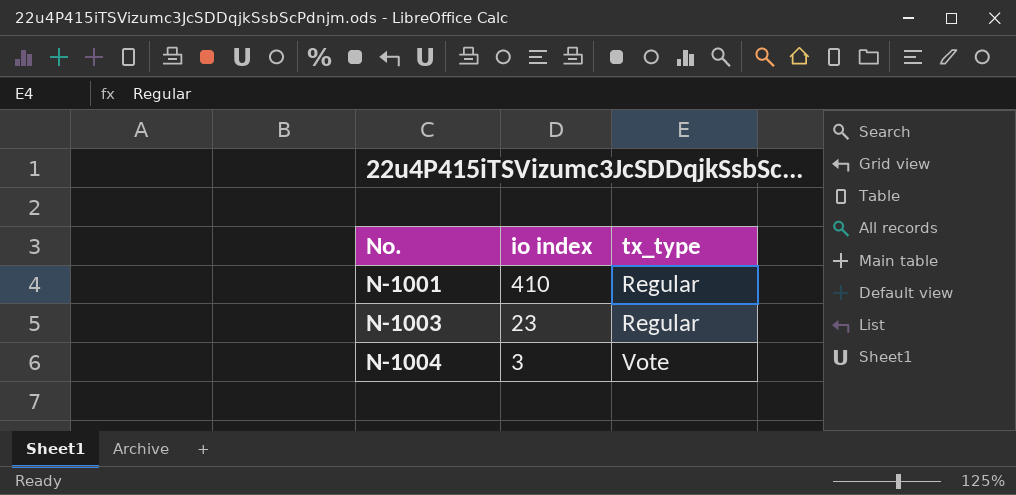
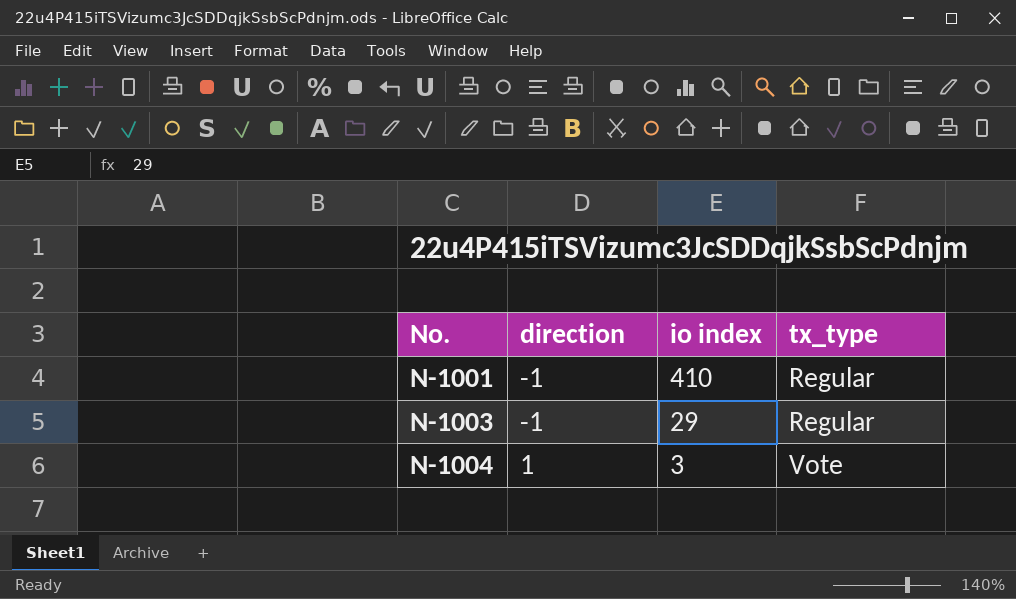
column direction | position: none -> 2
N-1003 | io index: 23 -> 29

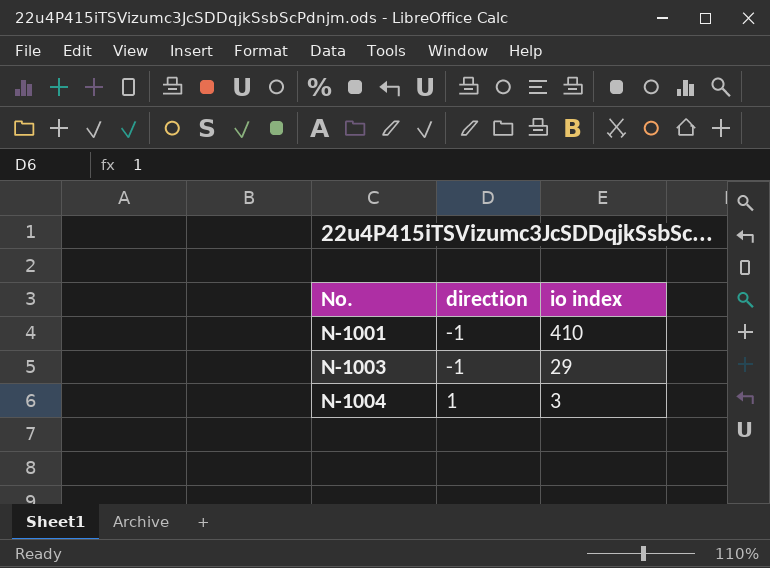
column tx_type | position: 4 -> none

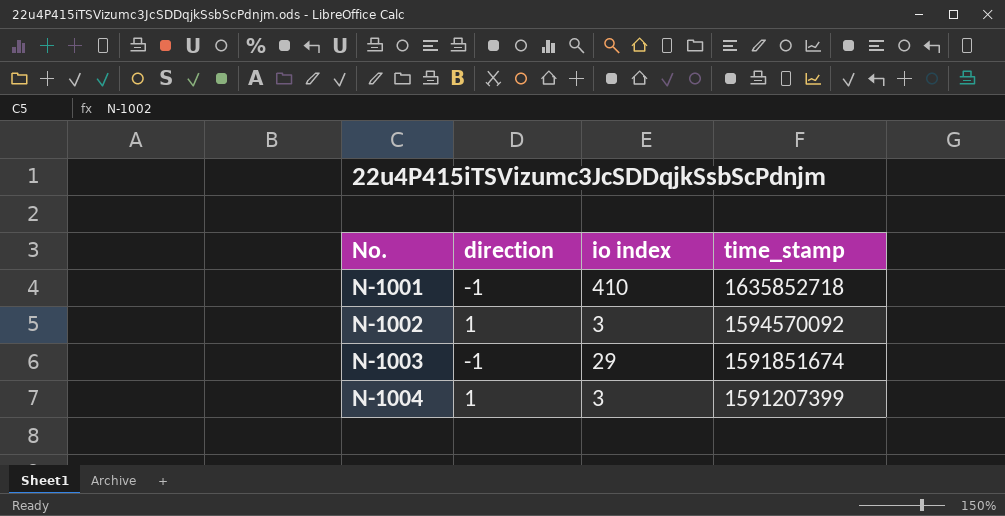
column time_stamp | position: none -> 4
row N-1002: none -> 1 | 3 | 1594570092

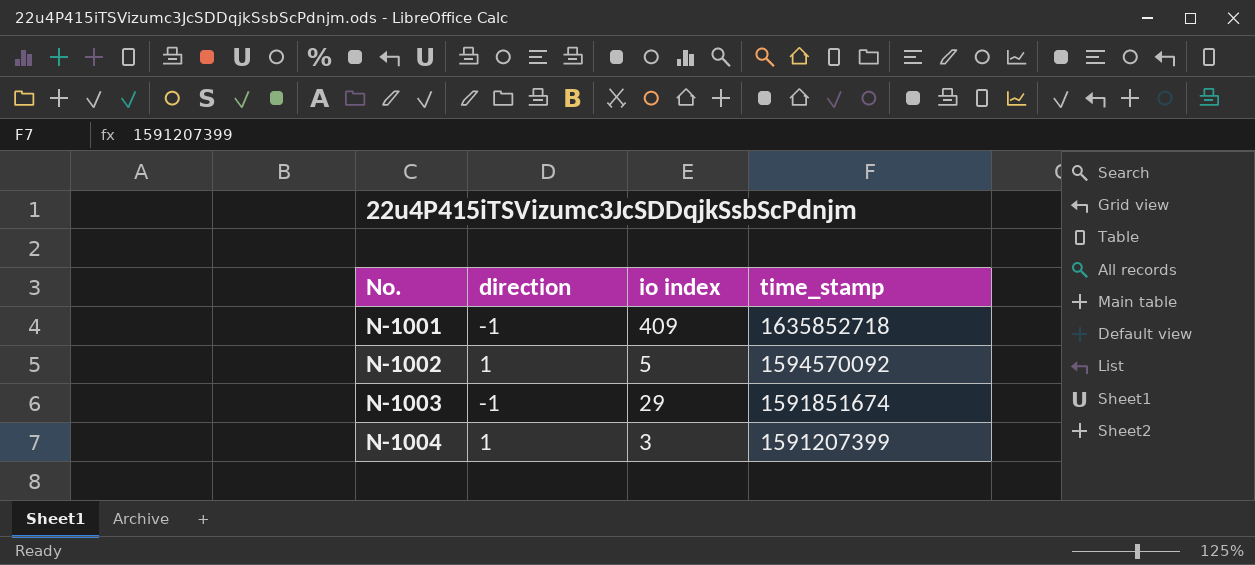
N-1001 | io index: 410 -> 409
N-1002 | io index: 3 -> 5

